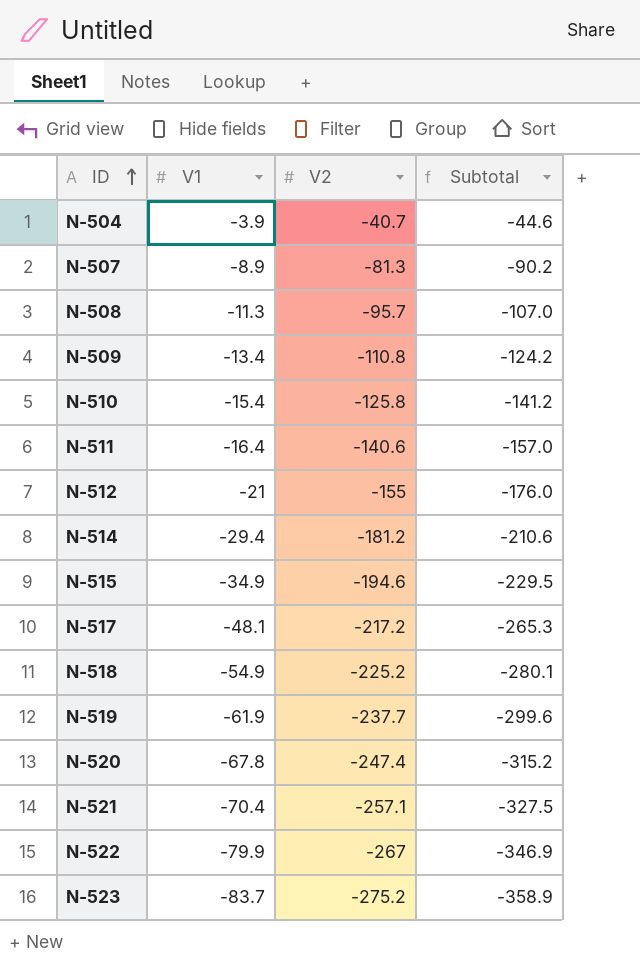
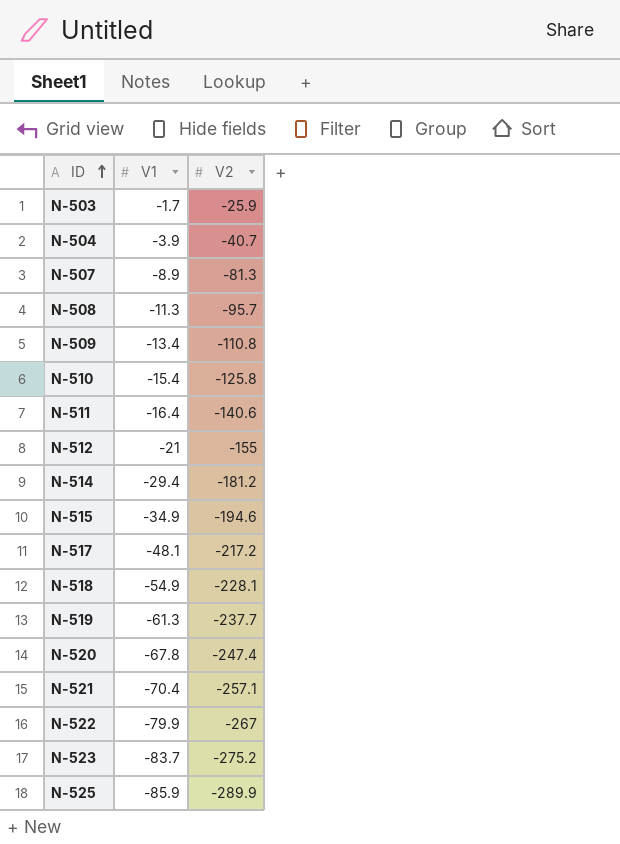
column Subtotal | formula: [V1] + [V2] -> none
row N-503: none -> -1.7 | -25.9
N-518 | V2: -225.2 -> -228.1
N-519 | V1: -61.9 -> -61.3
row N-525: none -> -85.9 | -289.9

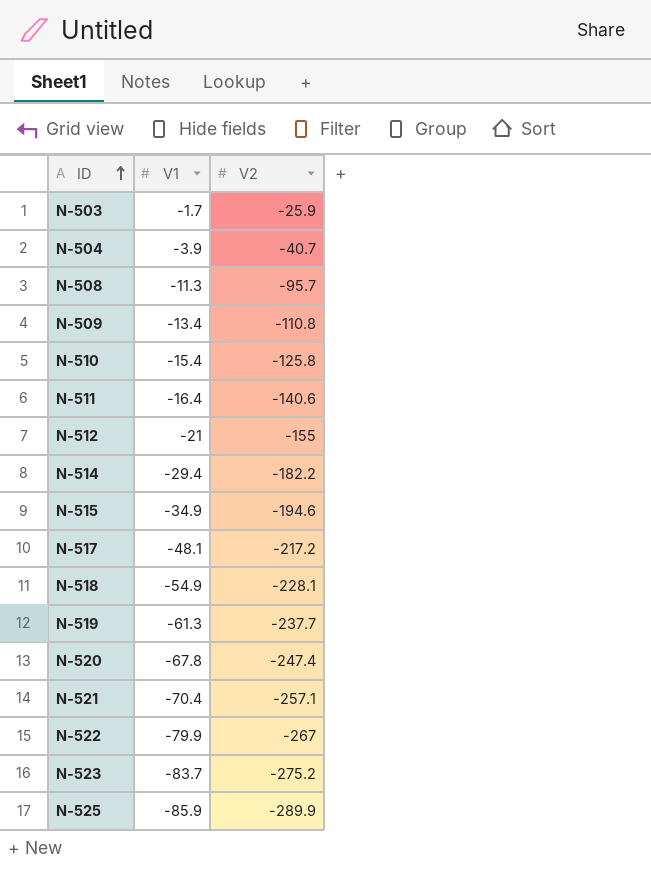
row N-507: -8.9 | -81.3 -> none
N-514 | V2: -181.2 -> -182.2

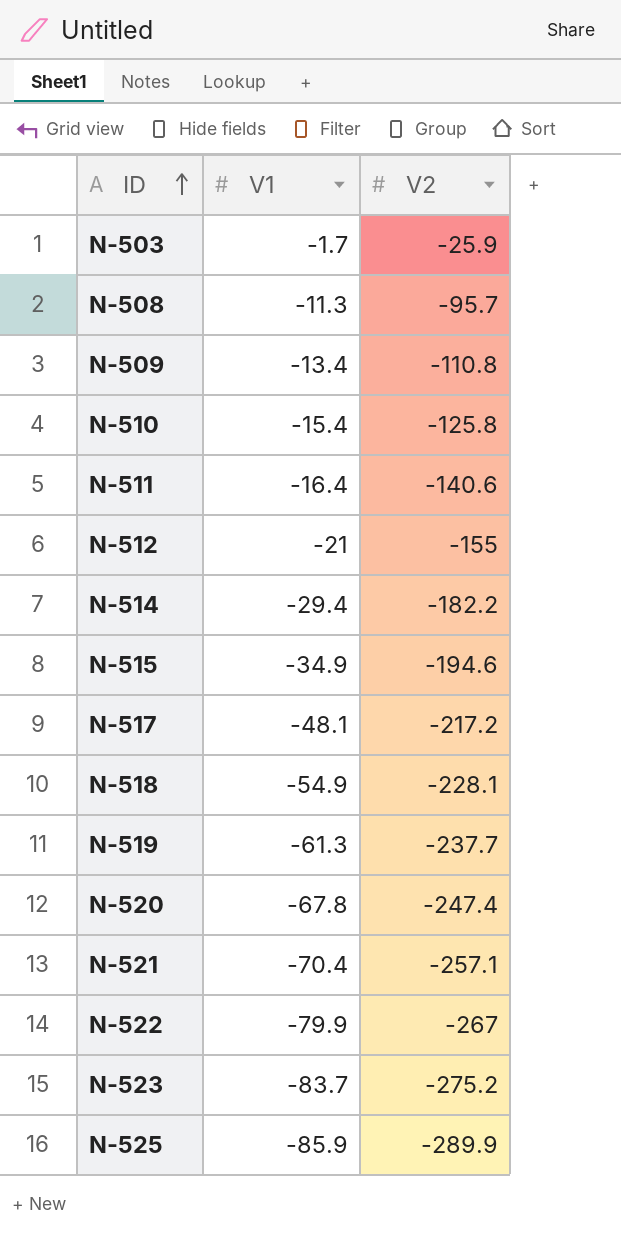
row N-504: -3.9 | -40.7 -> none

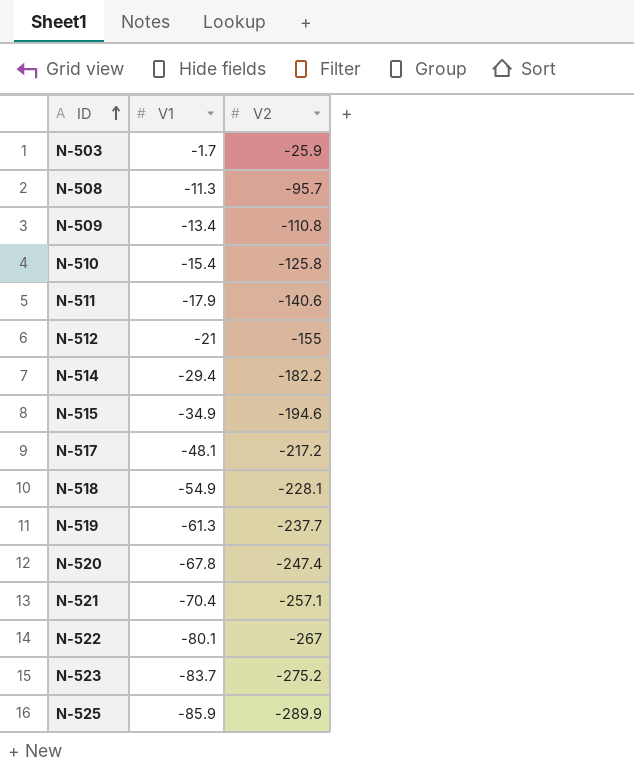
N-511 | V1: -16.4 -> -17.9
N-522 | V1: -79.9 -> -80.1

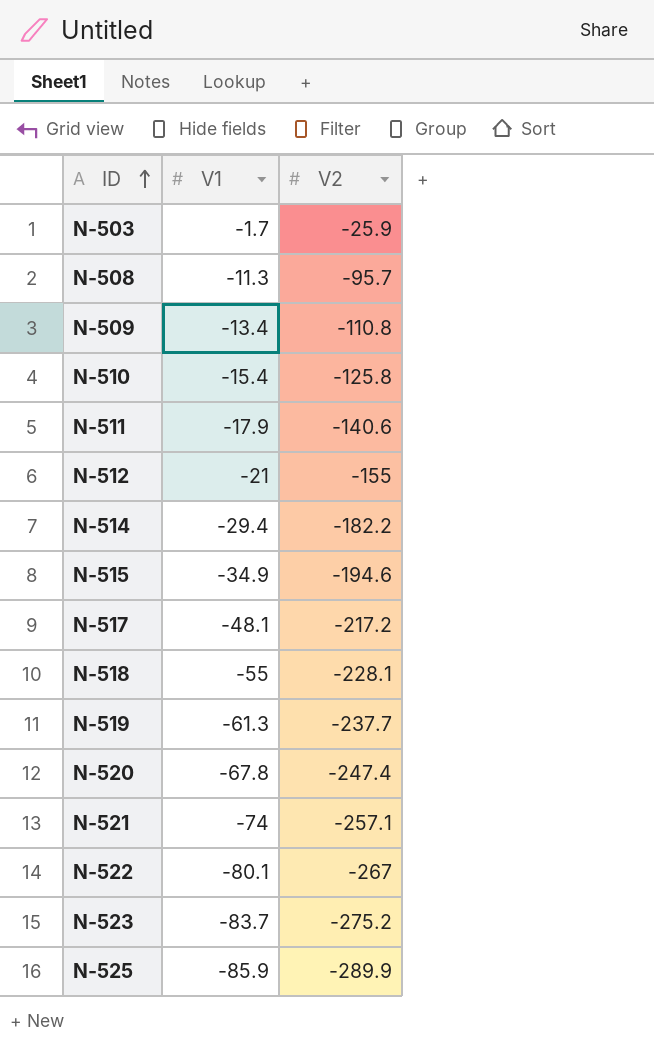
N-518 | V1: -54.9 -> -55
N-521 | V1: -70.4 -> -74

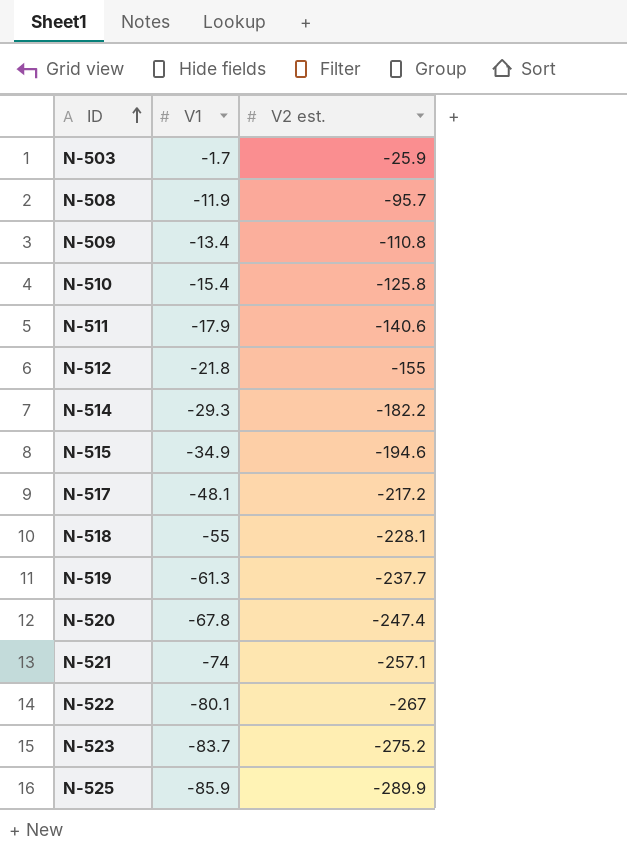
column name: V2 -> V2 est.
N-508 | V1: -11.3 -> -11.9
N-512 | V1: -21 -> -21.8
N-514 | V1: -29.4 -> -29.3

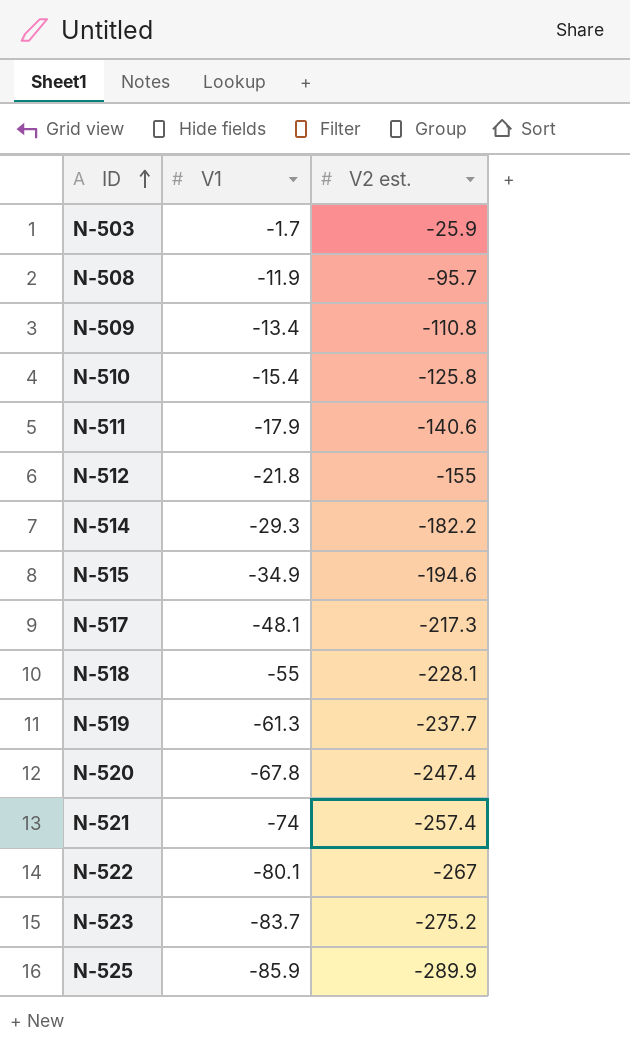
N-517 | V2 est.: -217.2 -> -217.3
N-521 | V2 est.: -257.1 -> -257.4

